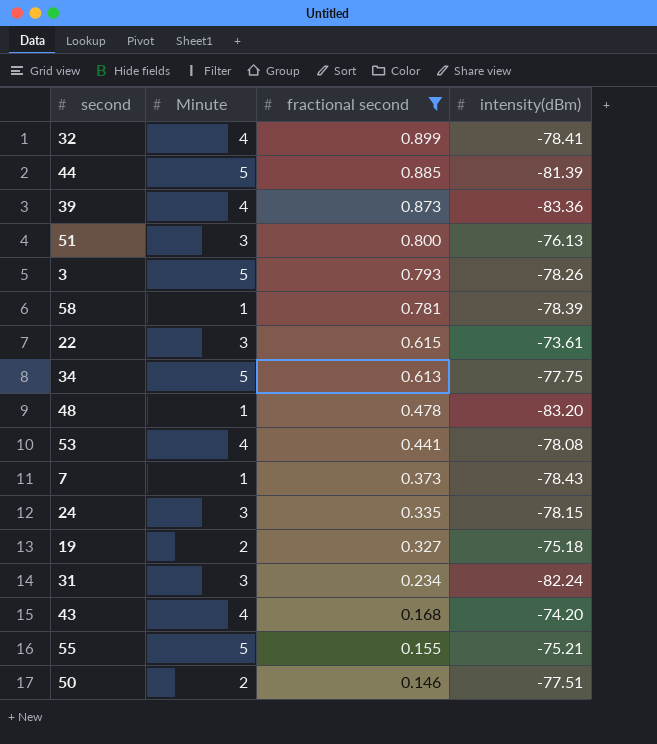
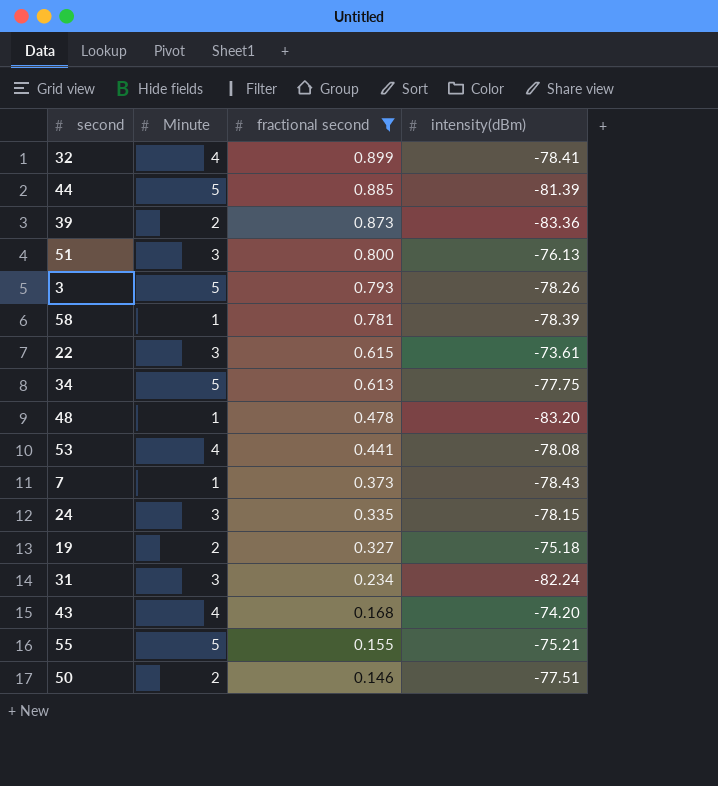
39 | Minute: 4 -> 2

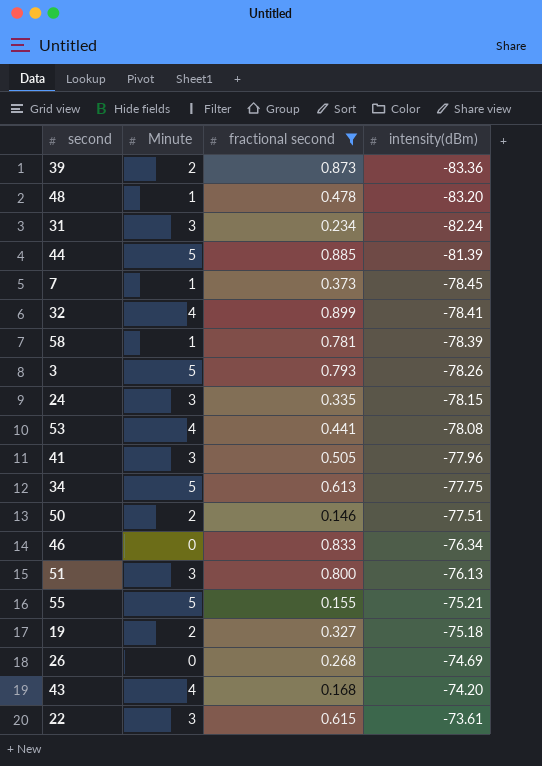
row order: fractional second descending -> intensity(dBm) ascending
7 | intensity(dBm): -78.43 -> -78.45
row 41: none -> 3 | 0.505 | -77.96
row 46: none -> 0 | 0.833 | -76.34
row 26: none -> 0 | 0.268 | -74.69

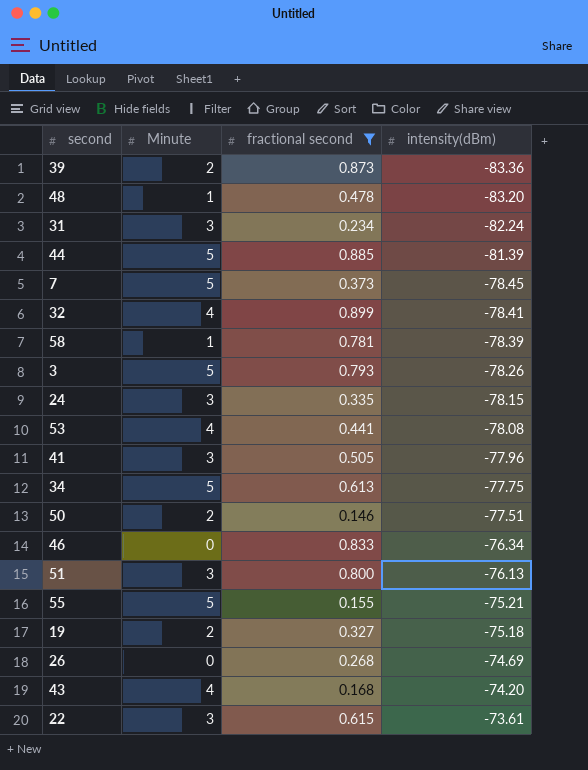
7 | Minute: 1 -> 5

